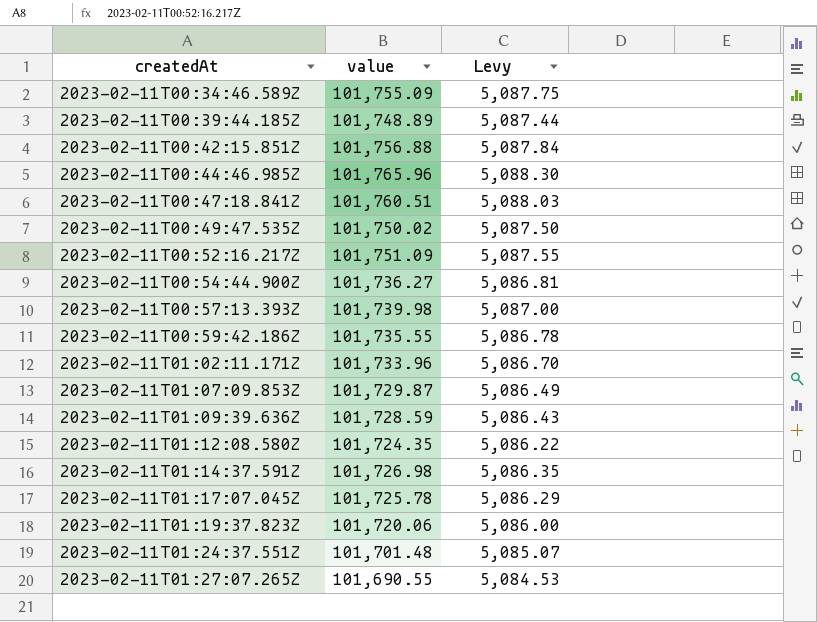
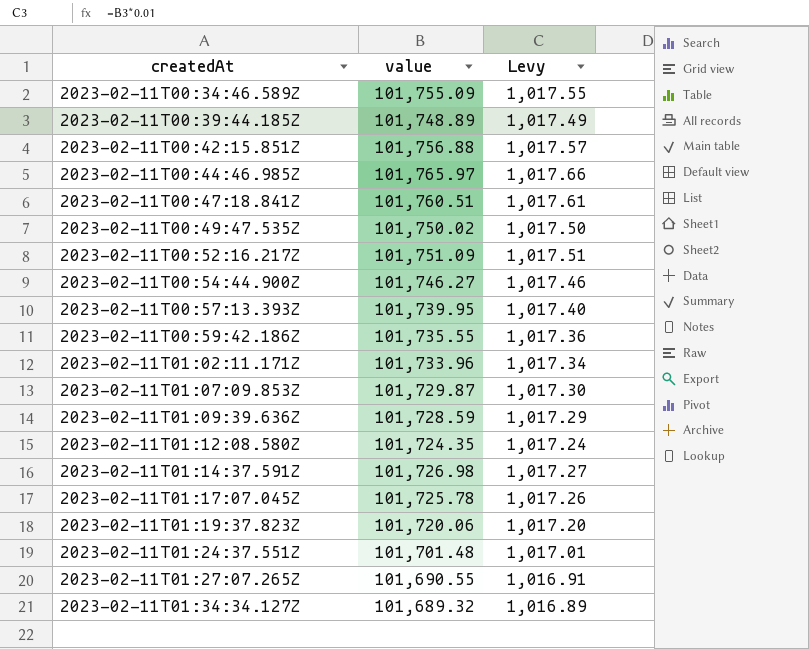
column Levy | formula: [value] * 0.05 -> [value] * 0.01
2023-02-11T00:44:46.985Z | value: 101,765.96 -> 101,765.97
2023-02-11T00:54:44.900Z | value: 101,736.27 -> 101,746.27
2023-02-11T00:57:13.393Z | value: 101,739.98 -> 101,739.95
row 2023-02-11T01:34:34.127Z: none -> 101,689.32 | 1,016.89

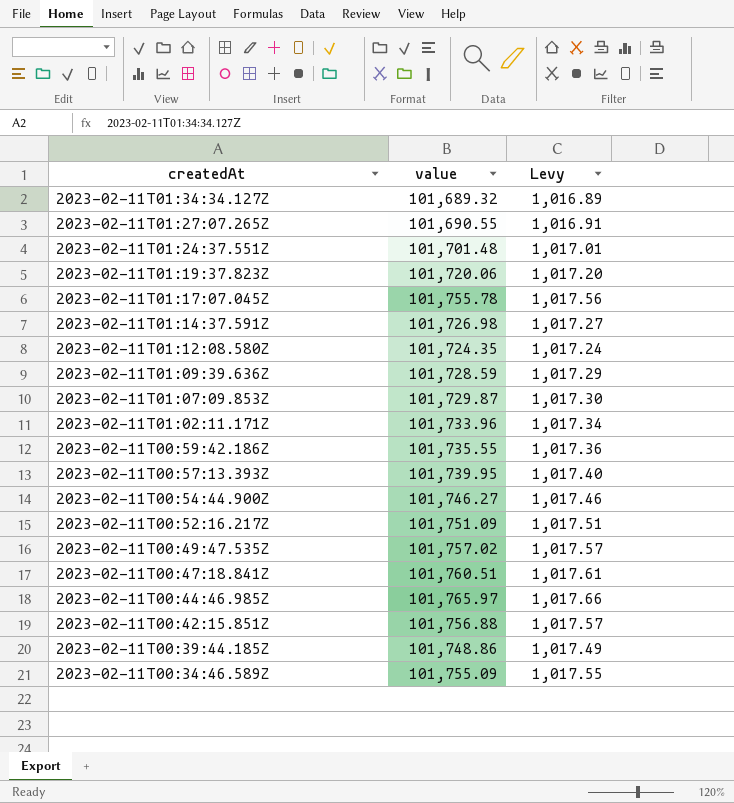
row order: createdAt ascending -> createdAt descending
2023-02-11T01:17:07.045Z | value: 101,725.78 -> 101,755.78
2023-02-11T01:17:07.045Z | Levy: 1,017.26 -> 1,017.56
2023-02-11T00:49:47.535Z | value: 101,750.02 -> 101,757.02
2023-02-11T00:49:47.535Z | Levy: 1,017.50 -> 1,017.57
2023-02-11T00:39:44.185Z | value: 101,748.89 -> 101,748.86

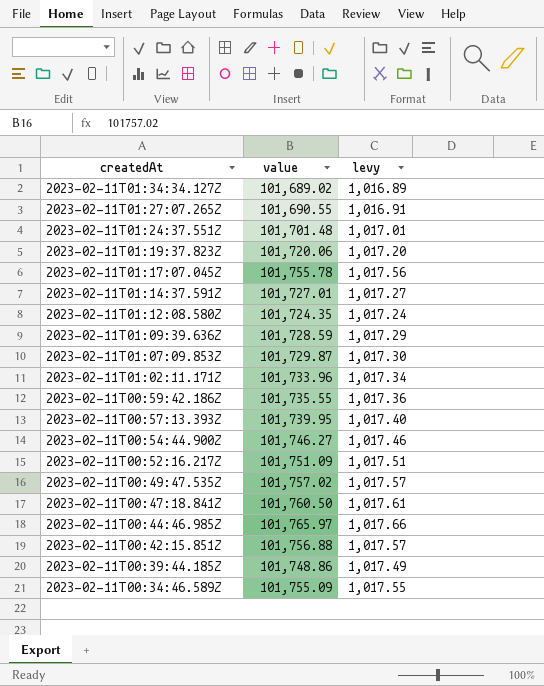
column name: Levy -> levy
2023-02-11T01:34:34.127Z | value: 101,689.32 -> 101,689.02
2023-02-11T01:14:37.591Z | value: 101,726.98 -> 101,727.01
2023-02-11T00:47:18.841Z | value: 101,760.51 -> 101,760.50

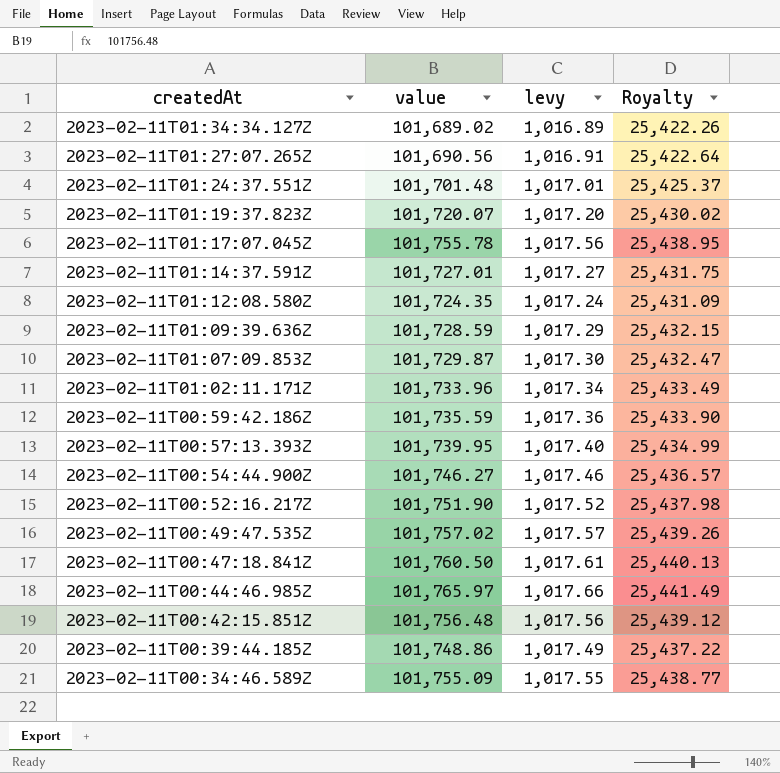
column Royalty | formula: none -> [value] * 0.25
2023-02-11T01:27:07.265Z | value: 101,690.55 -> 101,690.56
2023-02-11T01:19:37.823Z | value: 101,720.06 -> 101,720.07
2023-02-11T00:59:42.186Z | value: 101,735.55 -> 101,735.59
2023-02-11T00:52:16.217Z | value: 101,751.09 -> 101,751.90
2023-02-11T00:52:16.217Z | levy: 1,017.51 -> 1,017.52
2023-02-11T00:42:15.851Z | value: 101,756.88 -> 101,756.48
2023-02-11T00:42:15.851Z | levy: 1,017.57 -> 1,017.56

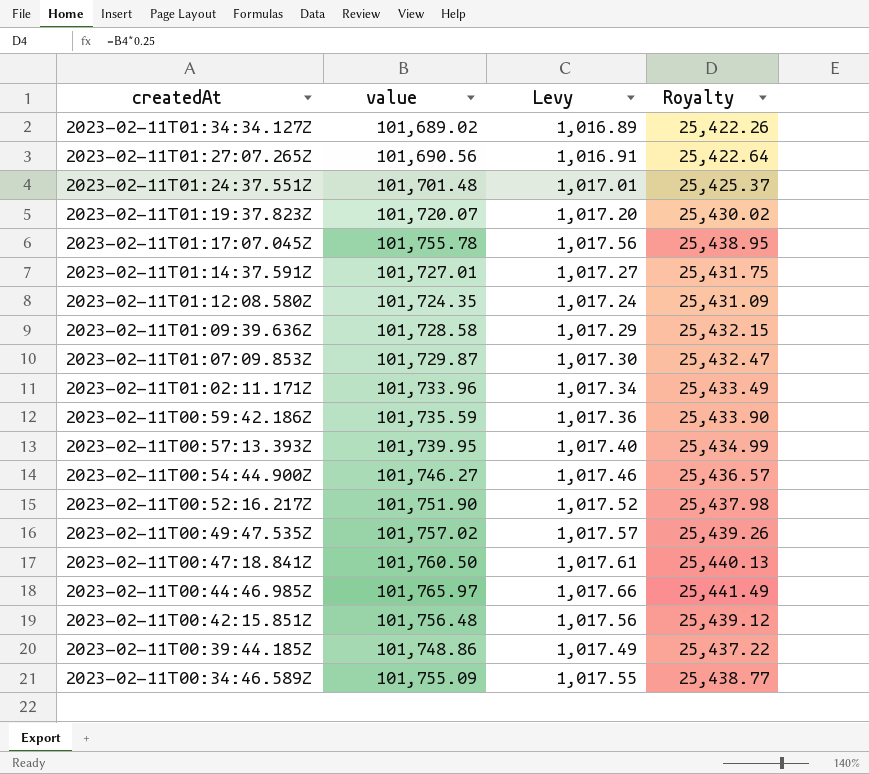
column name: levy -> Levy
2023-02-11T01:09:39.636Z | value: 101,728.59 -> 101,728.58

